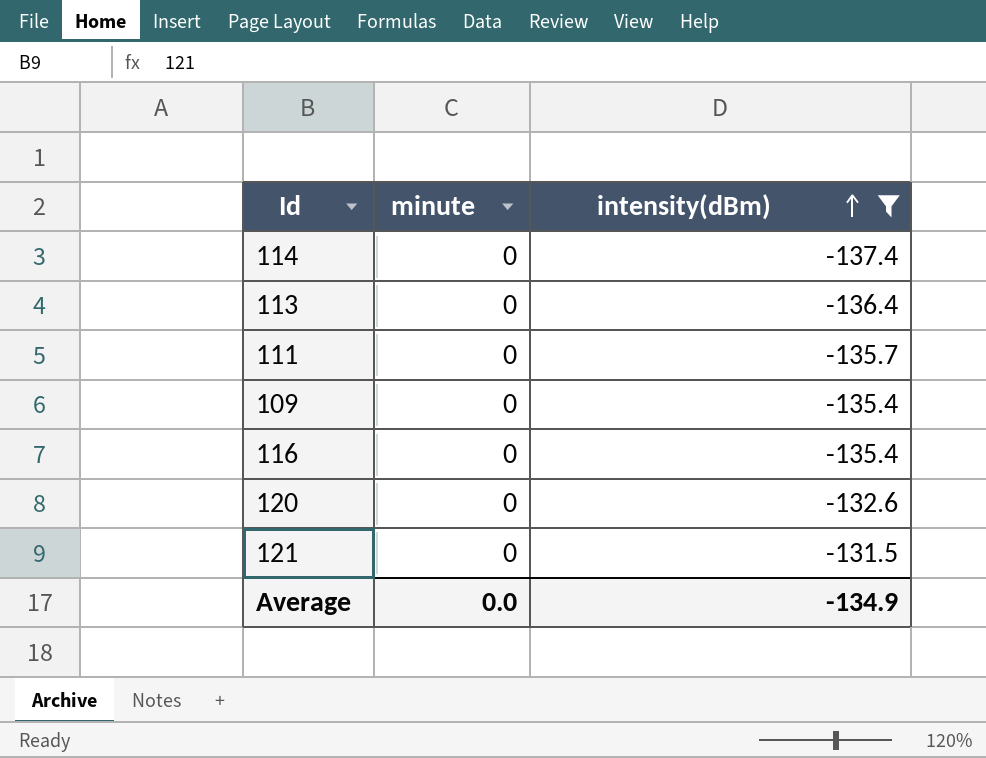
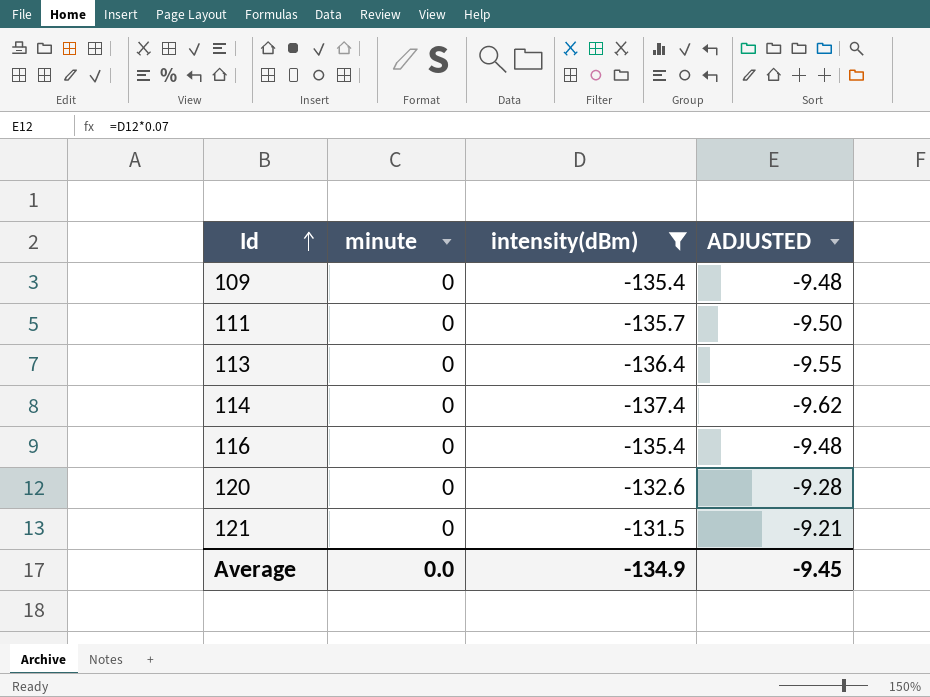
row order: intensity(dBm) ascending -> Id ascending
column ADJUSTED | formula: none -> [intensity(dBm)] * 0.07

